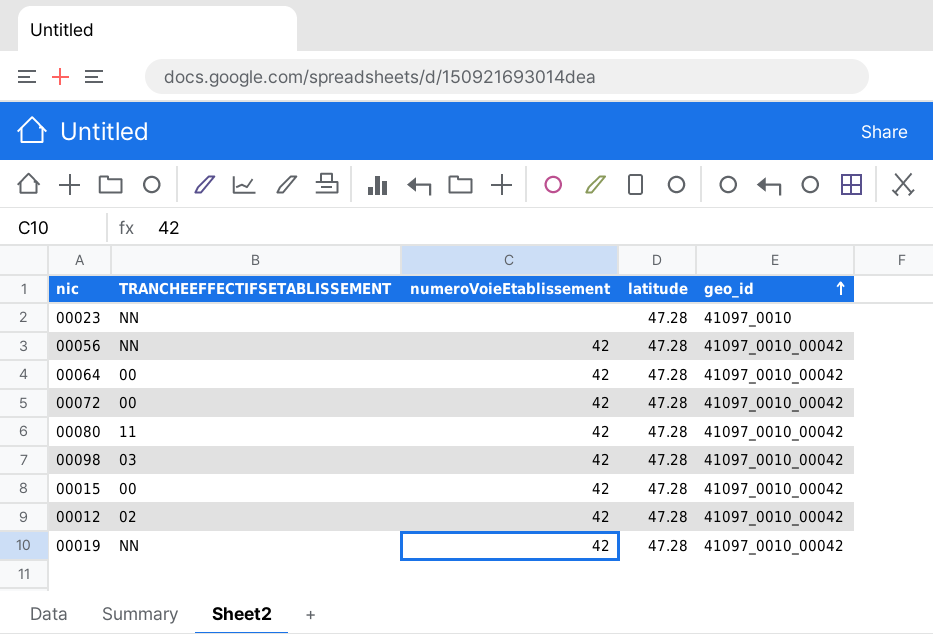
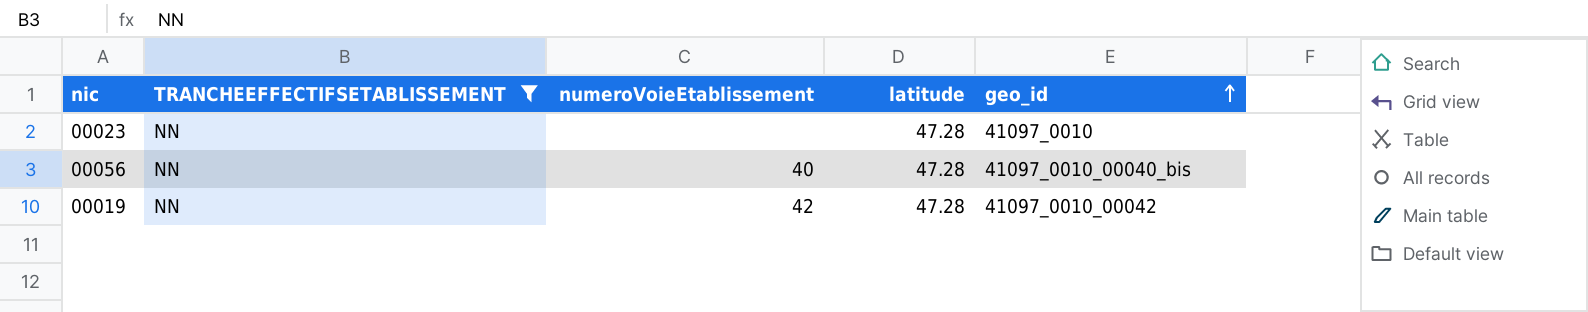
filter: none -> TRANCHEEFFECTIFSETABLISSEMENT = NN
00056 | numeroVoieEtablissement: 42 -> 40
00056 | geo_id: 41097_0010_00042 -> 41097_0010_00040_bis

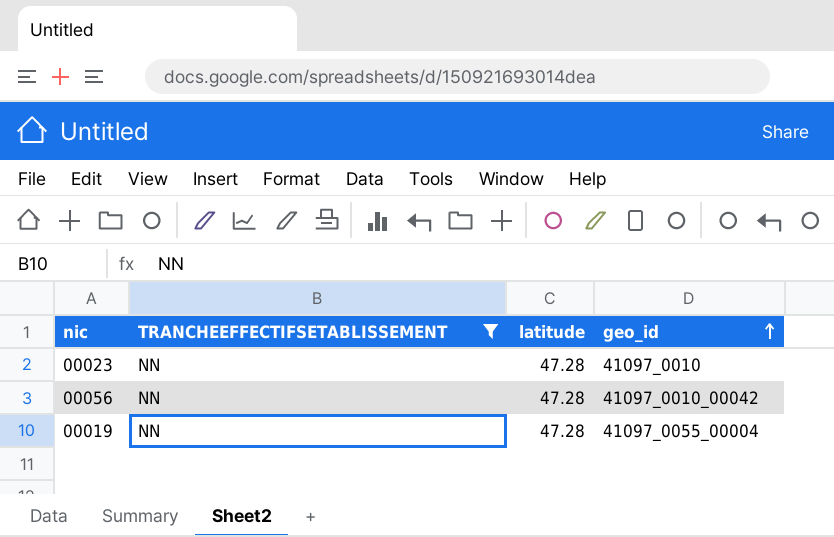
column numeroVoieEtablissement | position: 3 -> none
00056 | geo_id: 41097_0010_00040_bis -> 41097_0010_00042
00019 | geo_id: 41097_0010_00042 -> 41097_0055_00004

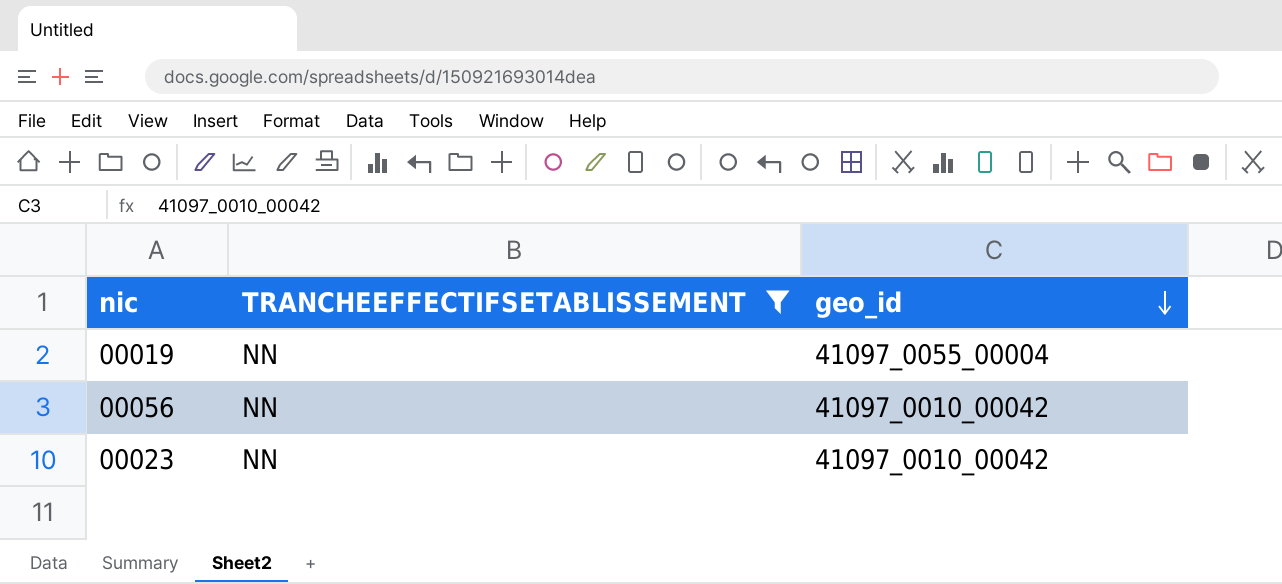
row order: geo_id ascending -> geo_id descending
column latitude | position: 3 -> none
00023 | geo_id: 41097_0010 -> 41097_0010_00042

